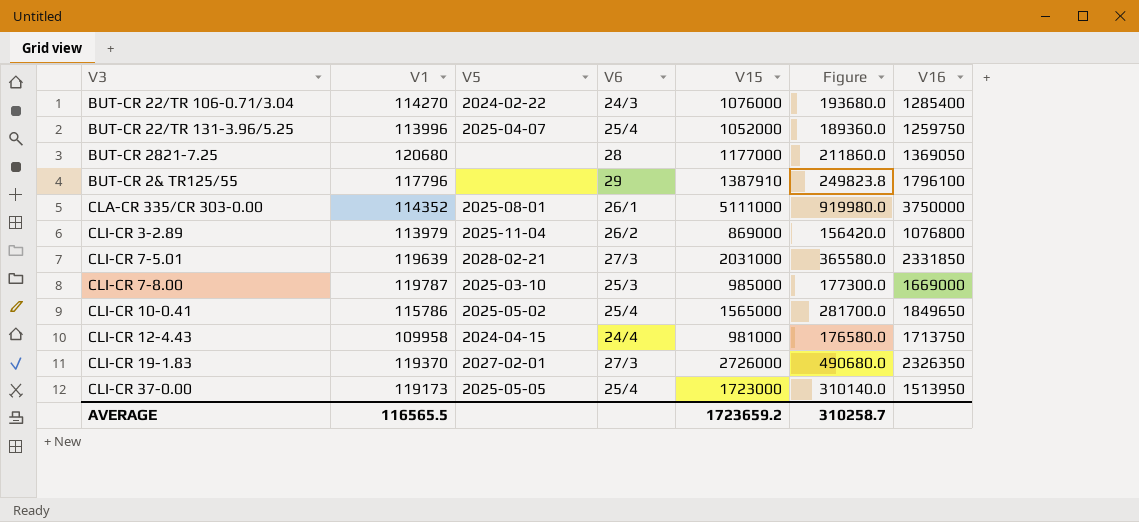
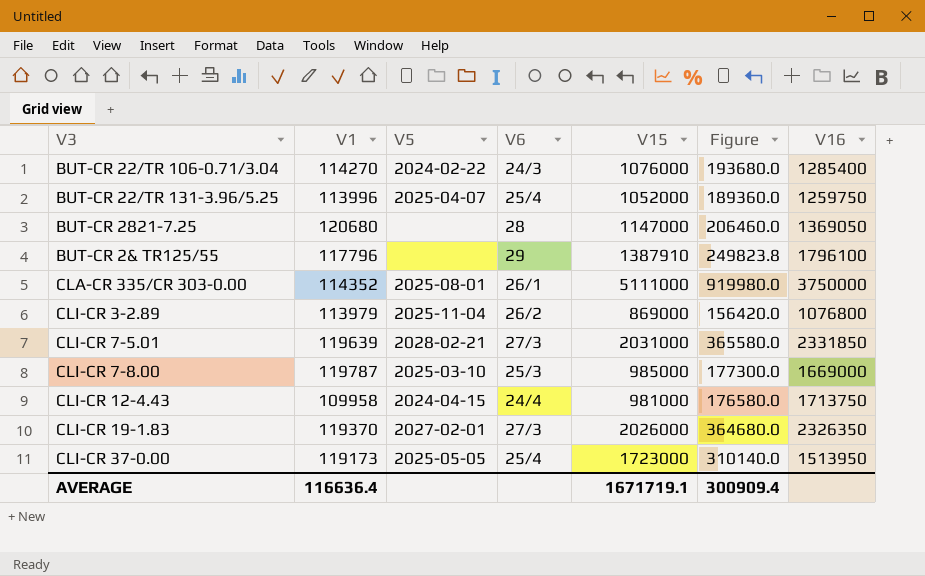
row CLI-CR 10-0.41: 115786 | 2025-05-02 | 25/4 | 1565000 | 281700.0 | 1849650 -> none
BUT-CR 2821-7.25 | V15: 1177000 -> 1147000
BUT-CR 2821-7.25 | Figure: 211860.0 -> 206460.0
CLI-CR 19-1.83 | V15: 2726000 -> 2026000
CLI-CR 19-1.83 | Figure: 490680.0 -> 364680.0
AVERAGE | V1: 116565.5 -> 116636.4
AVERAGE | V15: 1723659.2 -> 1671719.1
AVERAGE | Figure: 310258.7 -> 300909.4

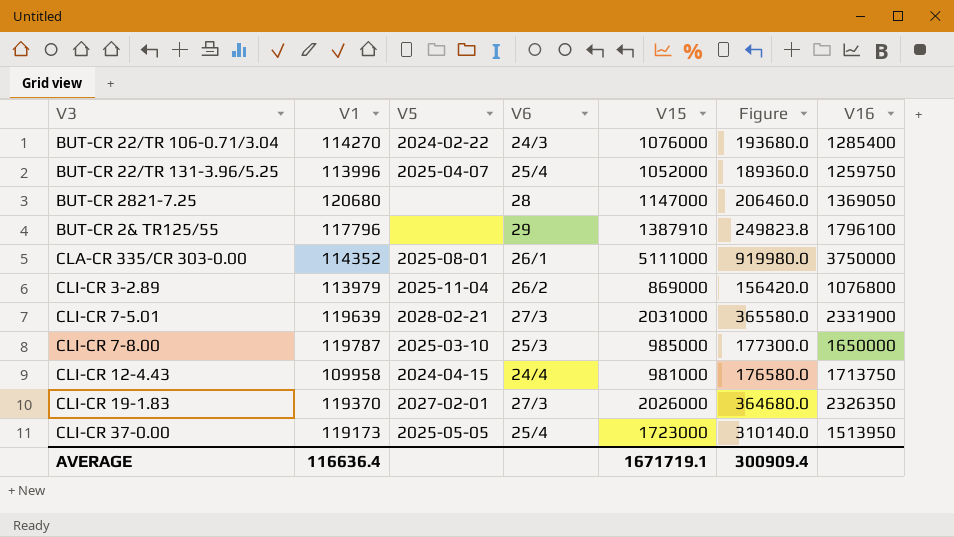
CLI-CR 7-5.01 | V16: 2331850 -> 2331900
CLI-CR 7-8.00 | V16: 1669000 -> 1650000

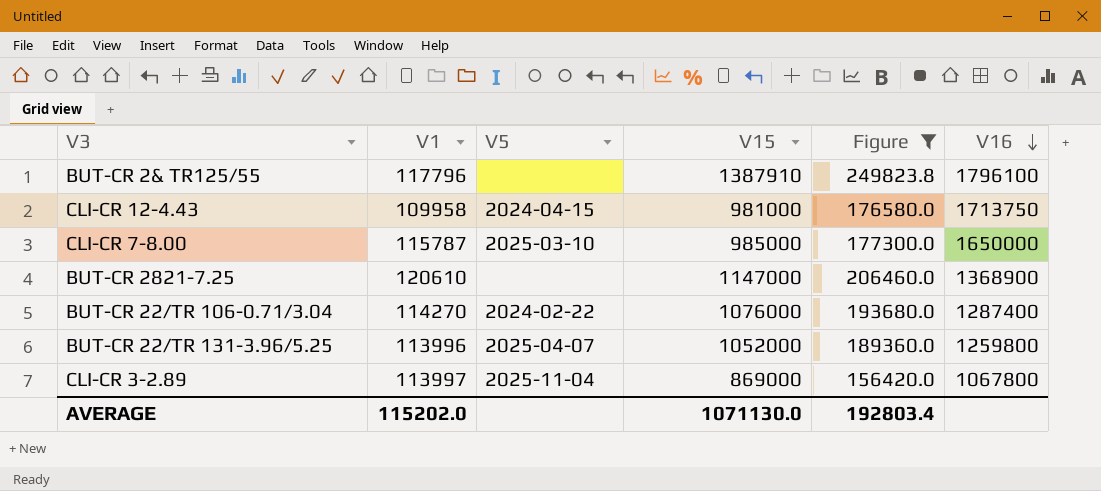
filter: none -> Figure <= 249823.8
row order: none -> V16 descending
column V6 | position: 4 -> none
CLI-CR 7-8.00 | V1: 119787 -> 115787
BUT-CR 2821-7.25 | V1: 120680 -> 120610
BUT-CR 2821-7.25 | V16: 1369050 -> 1368900
BUT-CR 22/TR 106-0.71/3.04 | V16: 1285400 -> 1287400
BUT-CR 22/TR 131-3.96/5.25 | V16: 1259750 -> 1259800
CLI-CR 3-2.89 | V1: 113979 -> 113997
CLI-CR 3-2.89 | V16: 1076800 -> 1067800
AVERAGE | V1: 116636.4 -> 115202.0
AVERAGE | V15: 1671719.1 -> 1071130.0
AVERAGE | Figure: 300909.4 -> 192803.4

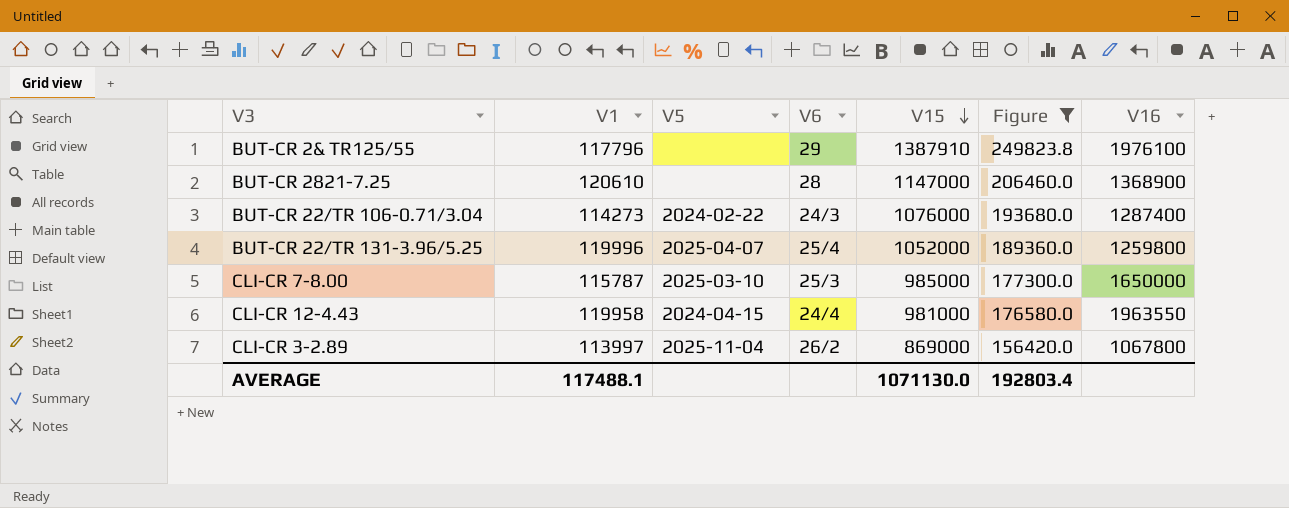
row order: V16 descending -> V15 descending
column V6 | position: none -> 4
BUT-CR 2& TR125/55 | V16: 1796100 -> 1976100
BUT-CR 22/TR 106-0.71/3.04 | V1: 114270 -> 114273
BUT-CR 22/TR 131-3.96/5.25 | V1: 113996 -> 119996
CLI-CR 12-4.43 | V1: 109958 -> 119958
CLI-CR 12-4.43 | V16: 1713750 -> 1963550
AVERAGE | V1: 115202.0 -> 117488.1

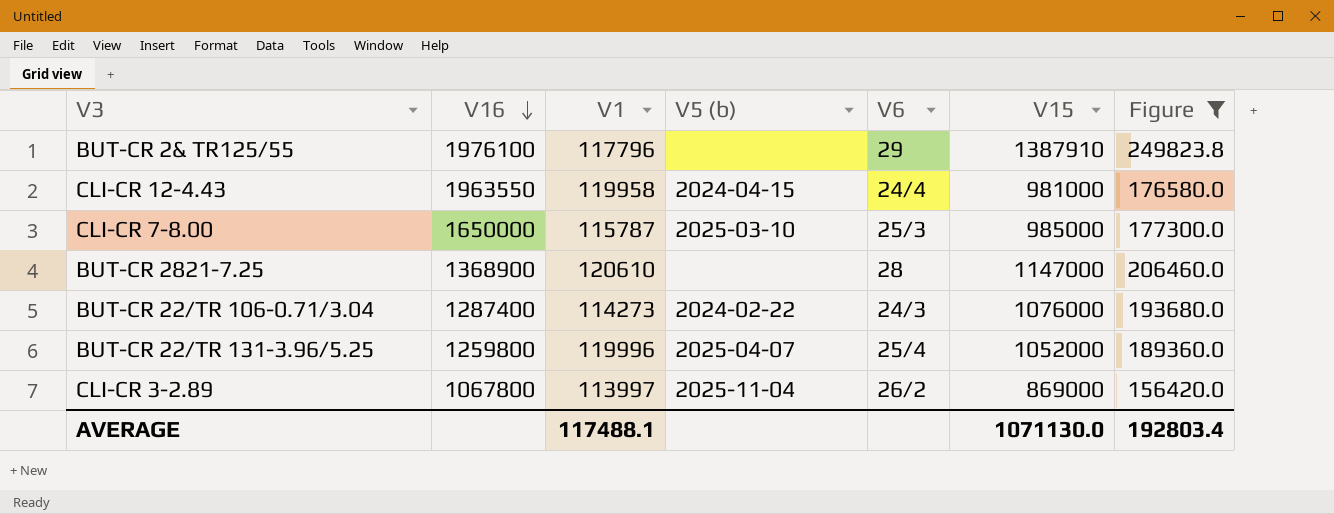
row order: V15 descending -> V16 descending
column V16 | position: 7 -> 2
column name: V5 -> V5 (b)

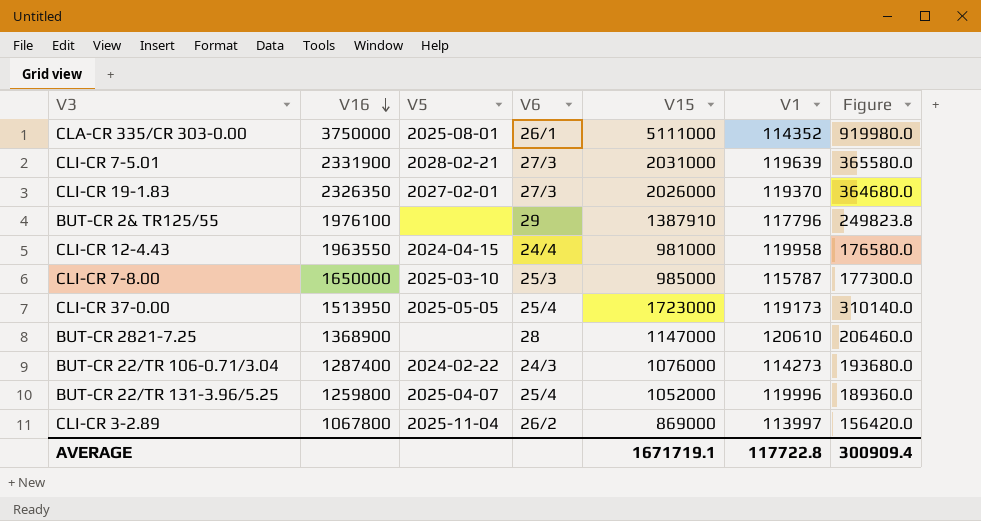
filter: Figure <= 249823.8 -> none
column name: V5 (b) -> V5
column V1 | position: 3 -> 6
AVERAGE | V15: 1071130.0 -> 1671719.1
AVERAGE | V1: 117488.1 -> 117722.8
AVERAGE | Figure: 192803.4 -> 300909.4

